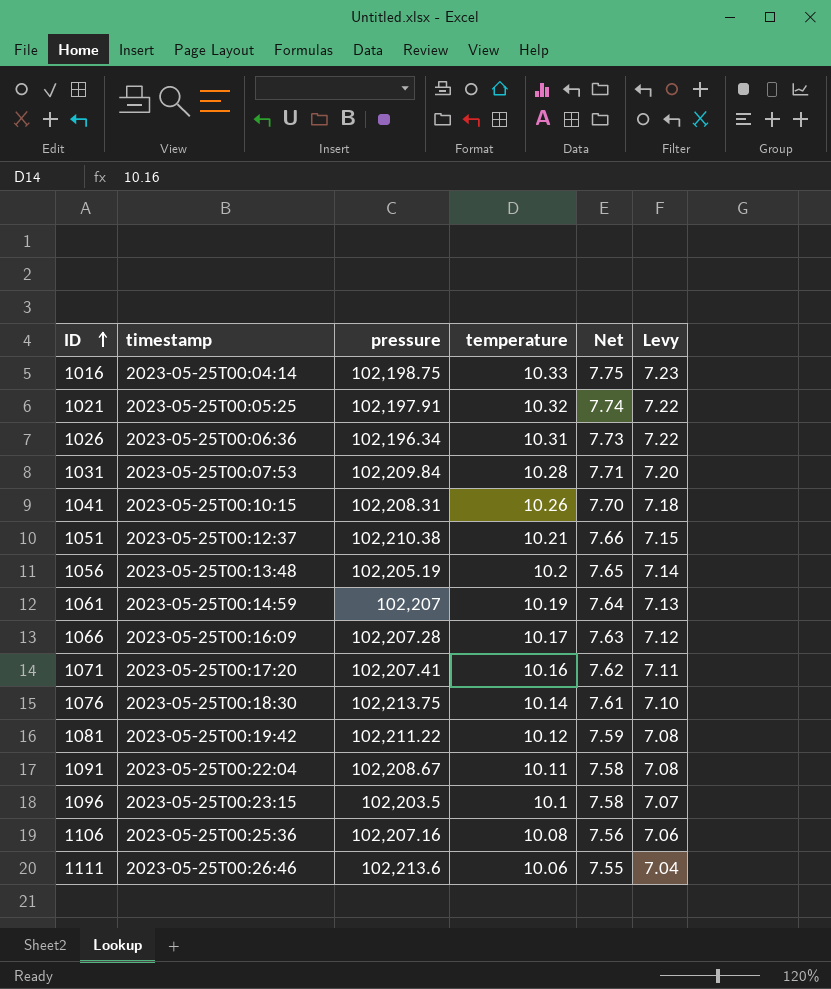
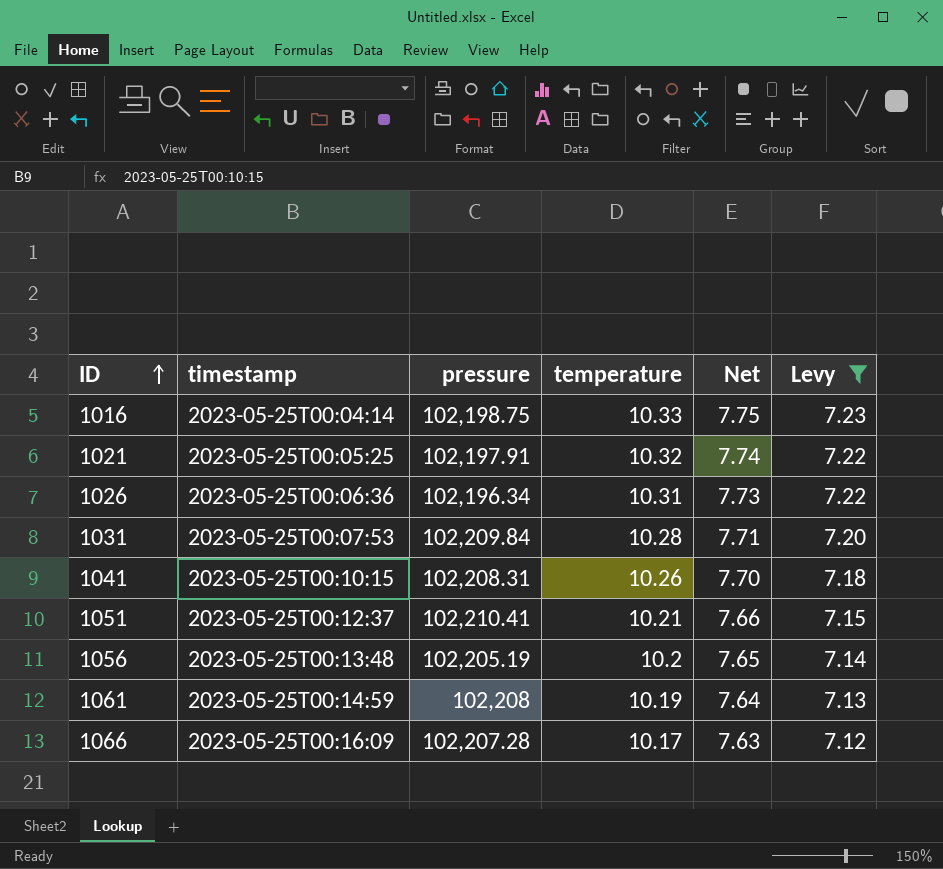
filter: none -> Levy >= 7.12
1051 | pressure: 102,210.38 -> 102,210.41
1061 | pressure: 102,207 -> 102,208

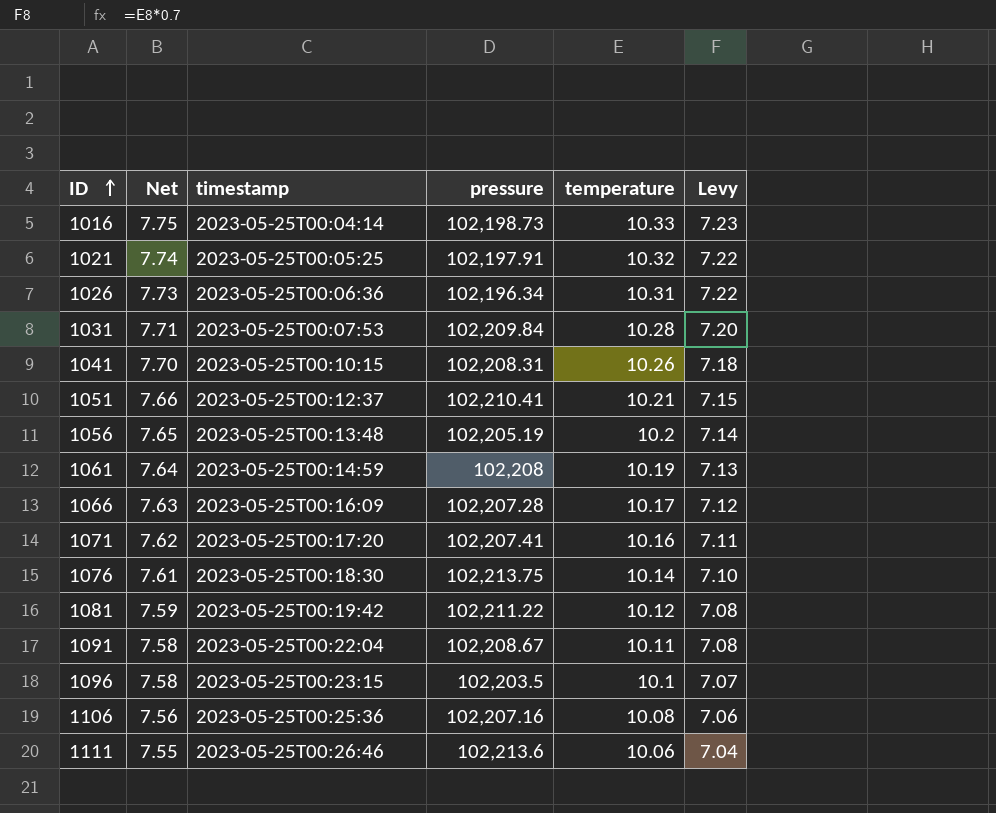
filter: Levy >= 7.12 -> none
column Net | position: 5 -> 2
1016 | pressure: 102,198.75 -> 102,198.73

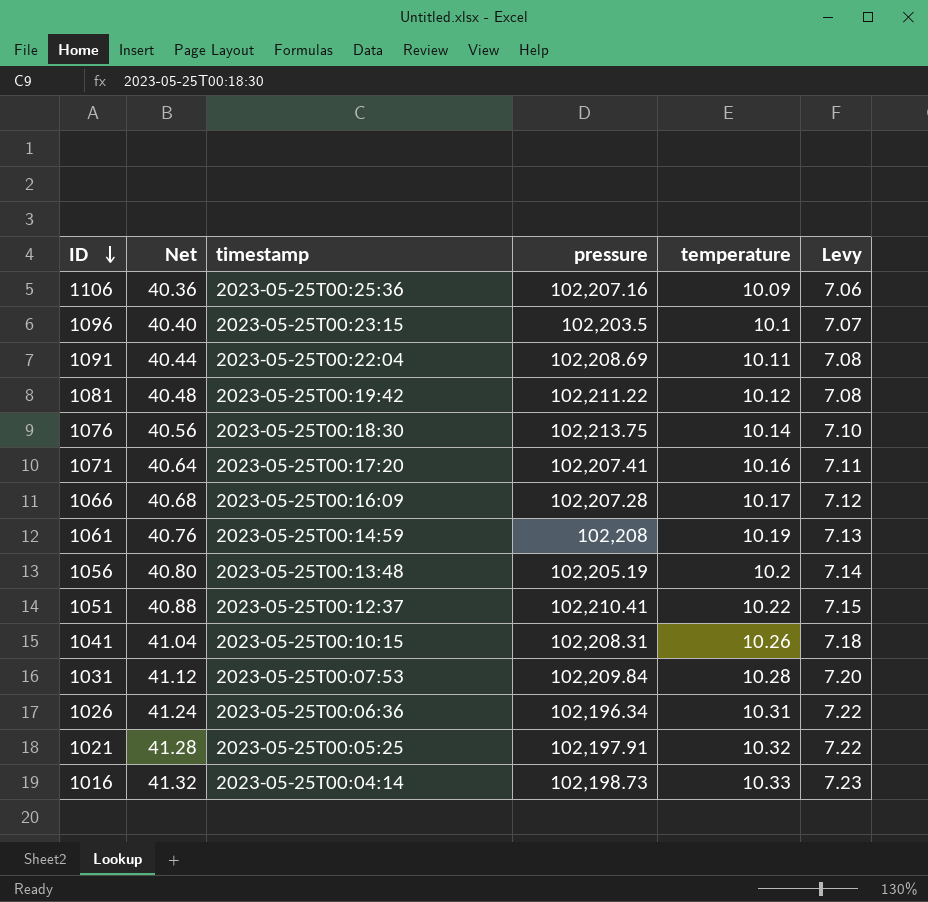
row order: ID ascending -> ID descending
column Net | formula: [temperature] * 0.75 -> [temperature] * 4
row 1111: 7.55 | 2023-05-25T00:26:46 | 102,213.6 | 10.06 | 7.04 -> none
1106 | temperature: 10.08 -> 10.09
1091 | pressure: 102,208.67 -> 102,208.69
1051 | temperature: 10.21 -> 10.22

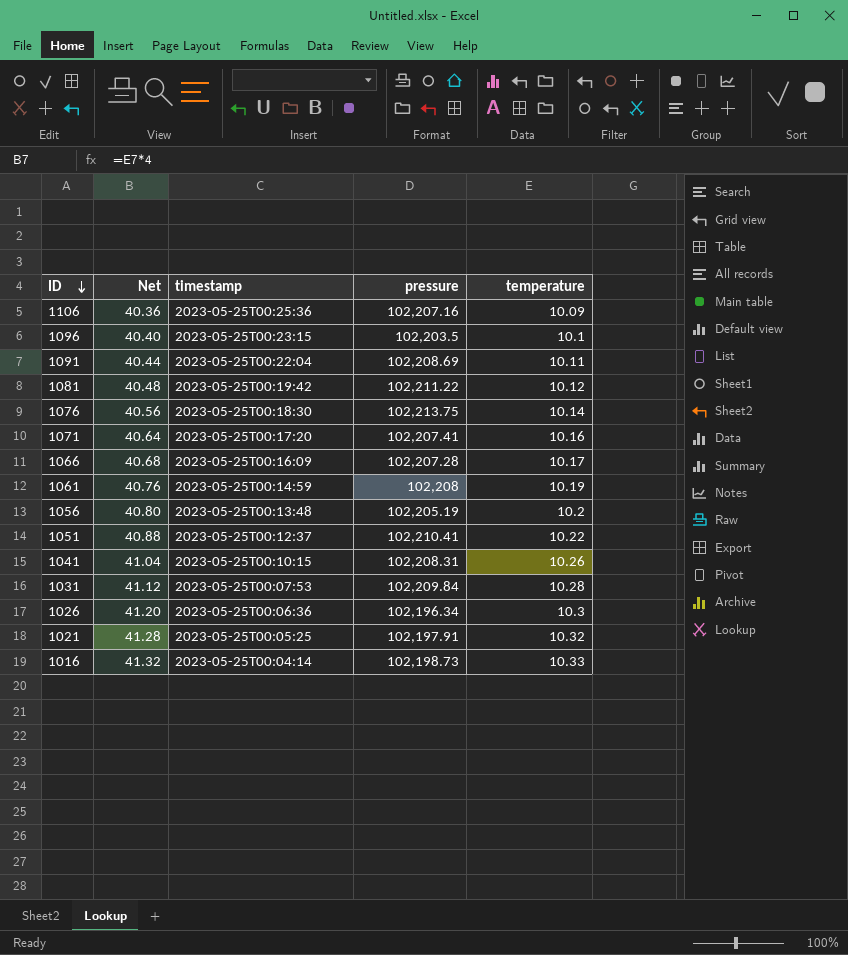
column Levy | formula: [temperature] * 0.7 -> none
1026 | Net: 41.24 -> 41.20
1026 | temperature: 10.31 -> 10.3

